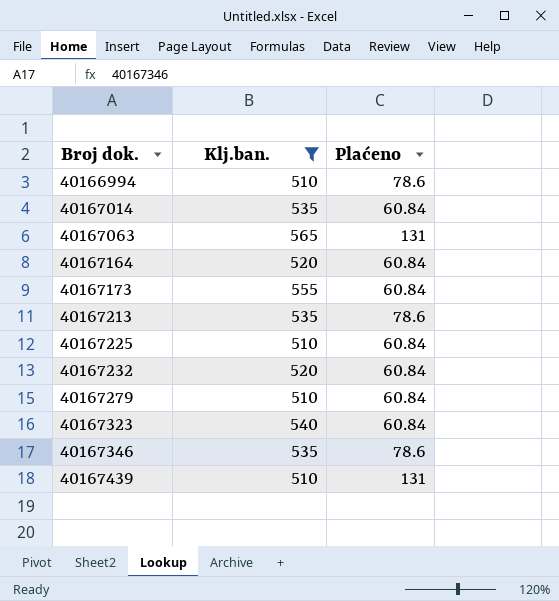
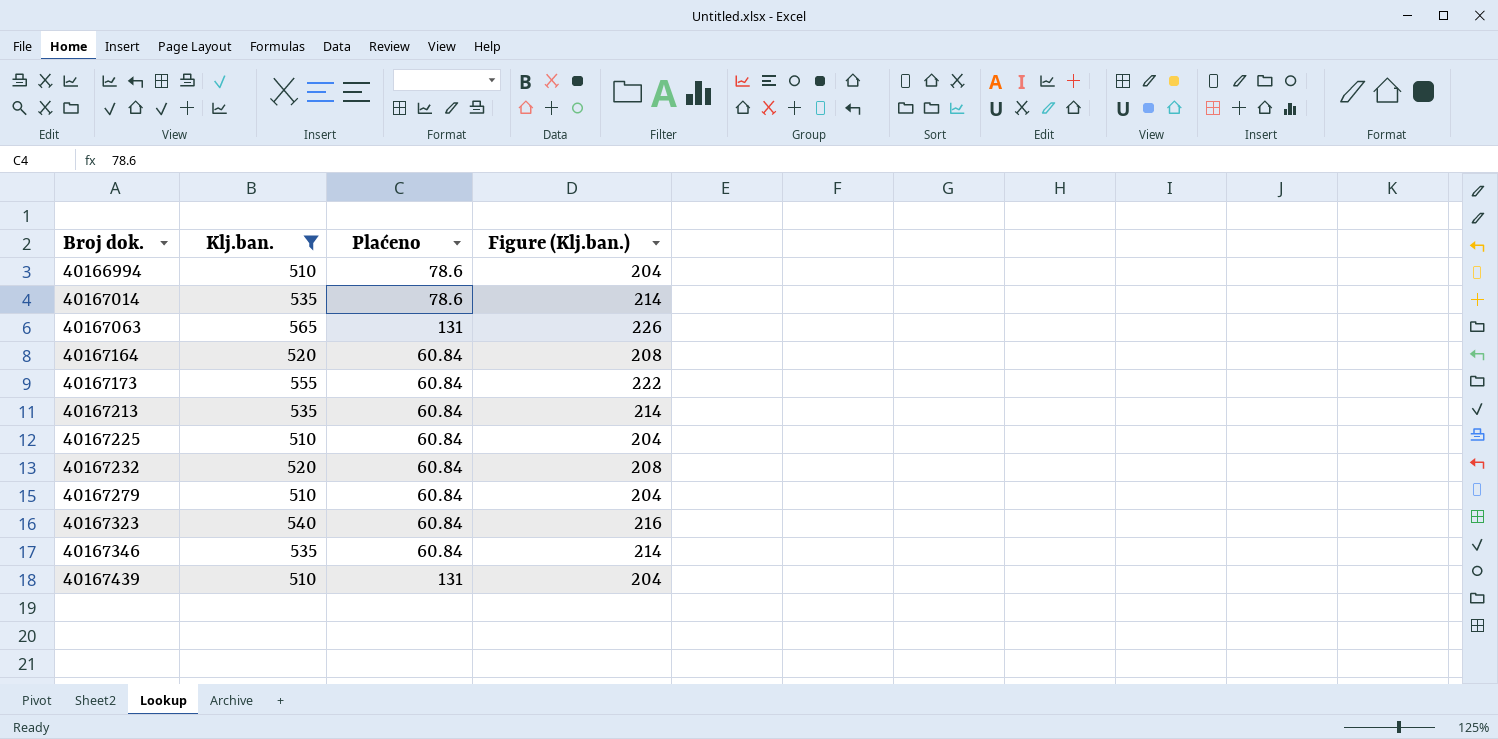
column Figure (Klj.ban.) | formula: none -> [Klj.ban.] * 0.4
40167014 | Plaćeno: 60.84 -> 78.6
40167213 | Plaćeno: 78.6 -> 60.84
40167346 | Plaćeno: 78.6 -> 60.84

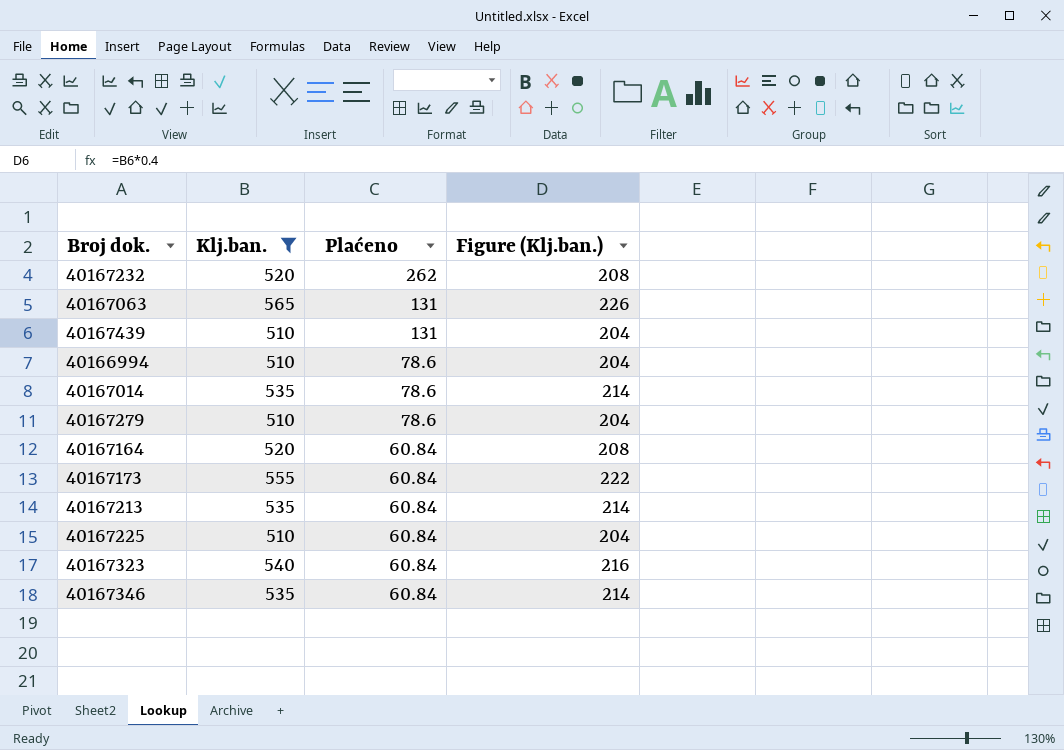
row order: Broj dok. ascending -> Plaćeno descending
40167232 | Plaćeno: 60.84 -> 262
40167279 | Plaćeno: 60.84 -> 78.6

